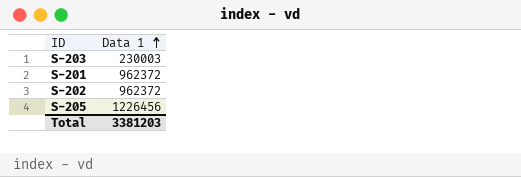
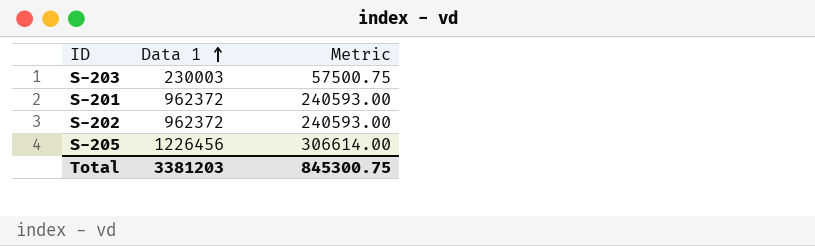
column Metric | formula: none -> [Data 1] * 0.25

